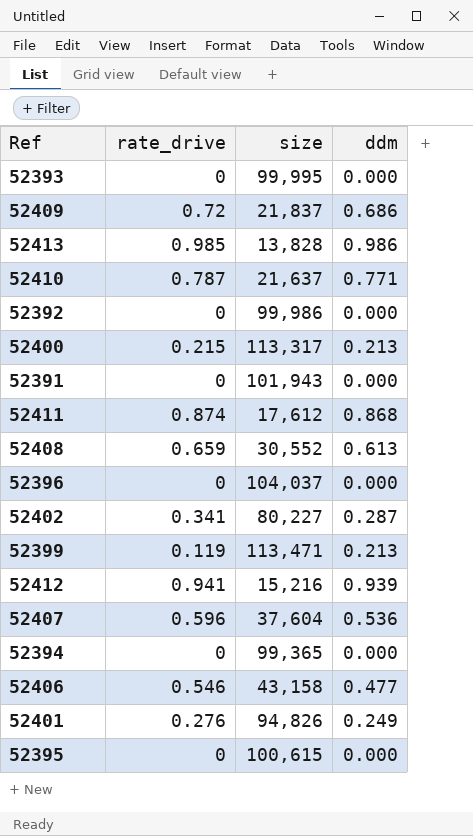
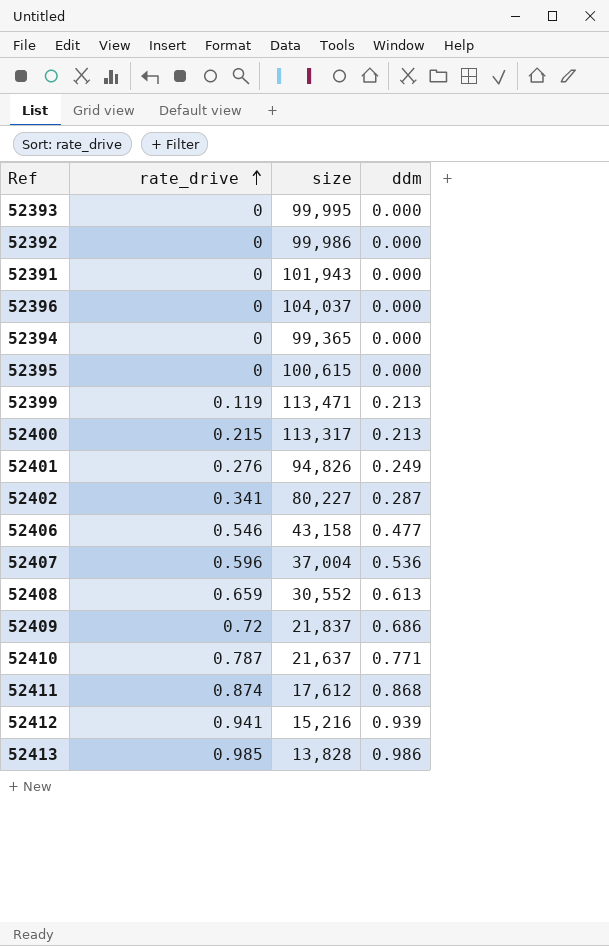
row order: none -> rate_drive ascending
52407 | size: 37,604 -> 37,004

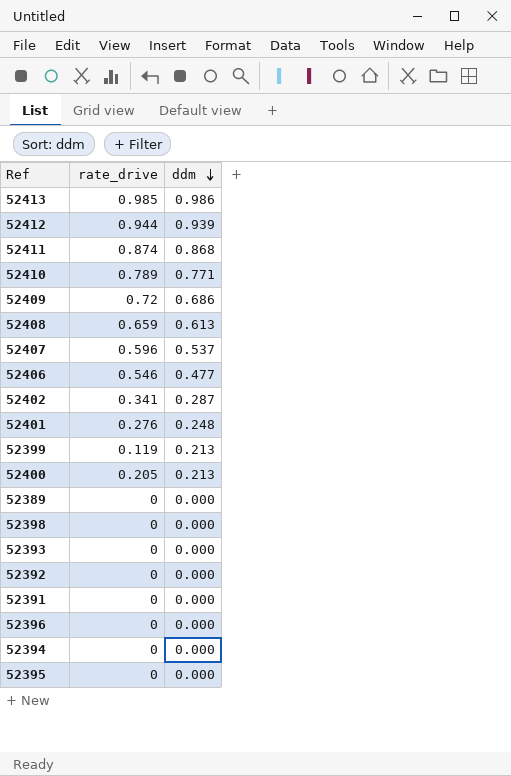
row order: rate_drive ascending -> ddm descending
column size | position: 3 -> none
52412 | rate_drive: 0.941 -> 0.944
52410 | rate_drive: 0.787 -> 0.789
52407 | ddm: 0.536 -> 0.537
52401 | ddm: 0.249 -> 0.248
52400 | rate_drive: 0.215 -> 0.205
row 52389: none -> 0 | 0.000
row 52398: none -> 0 | 0.000

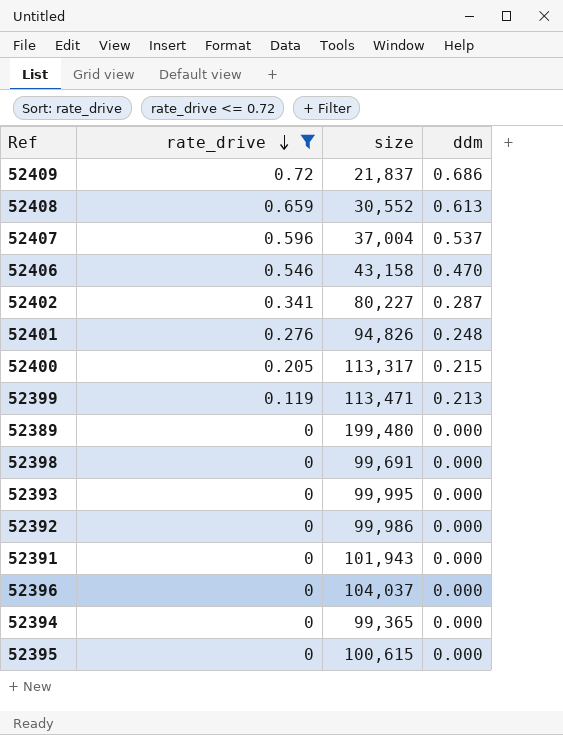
filter: none -> rate_drive <= 0.72
row order: ddm descending -> rate_drive descending
column size | position: none -> 3
52406 | ddm: 0.477 -> 0.470
52400 | ddm: 0.213 -> 0.215

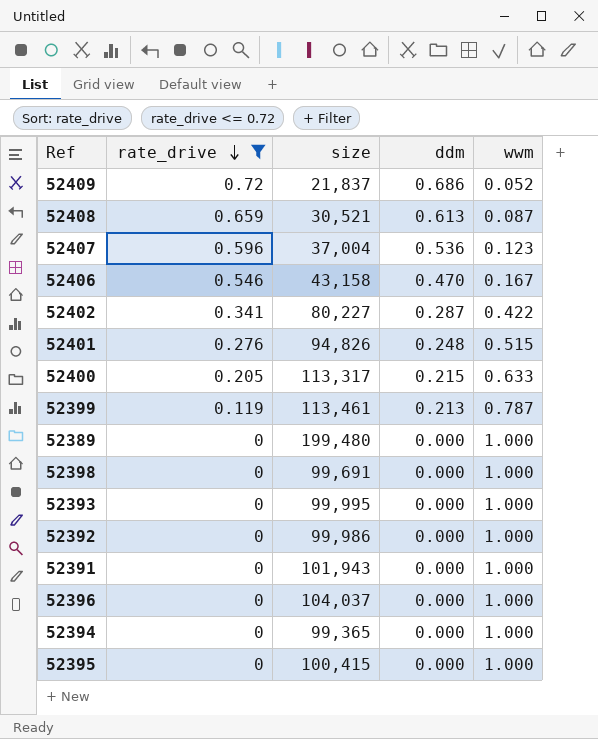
column wwm | position: none -> 5
52408 | size: 30,552 -> 30,521
52407 | ddm: 0.537 -> 0.536
52399 | size: 113,471 -> 113,461
52395 | size: 100,615 -> 100,415

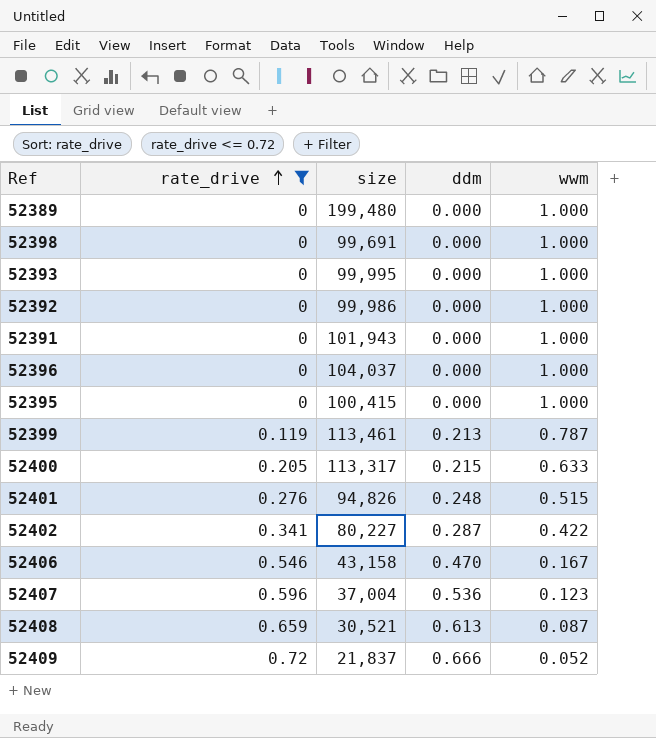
row order: rate_drive descending -> rate_drive ascending
row 52394: 0 | 99,365 | 0.000 | 1.000 -> none
52409 | ddm: 0.686 -> 0.666

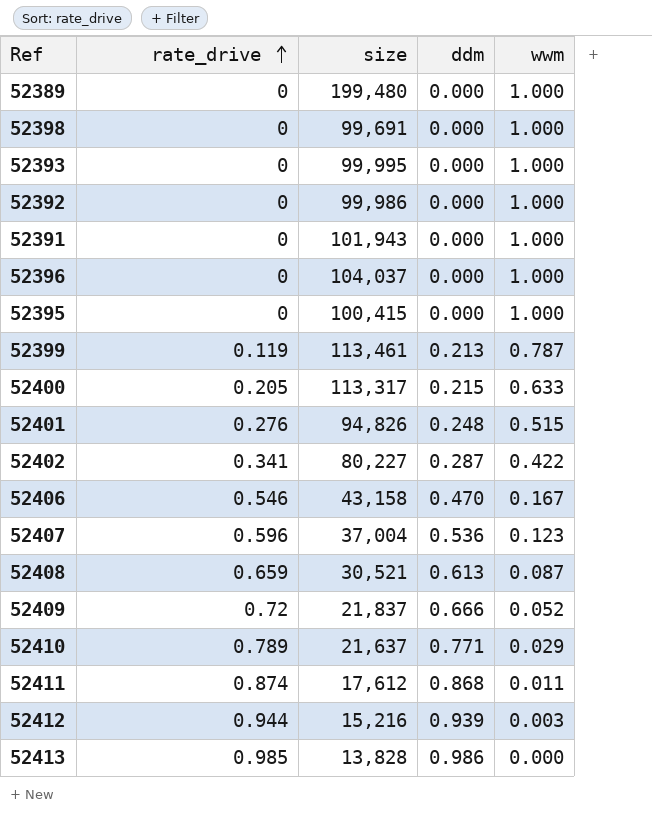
filter: rate_drive <= 0.72 -> none

